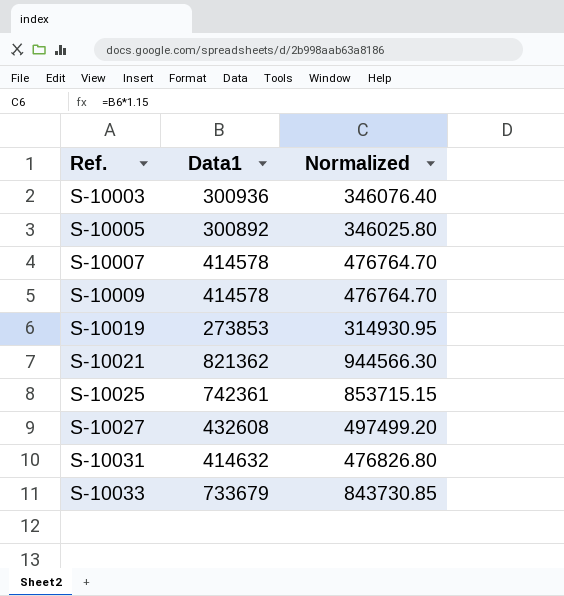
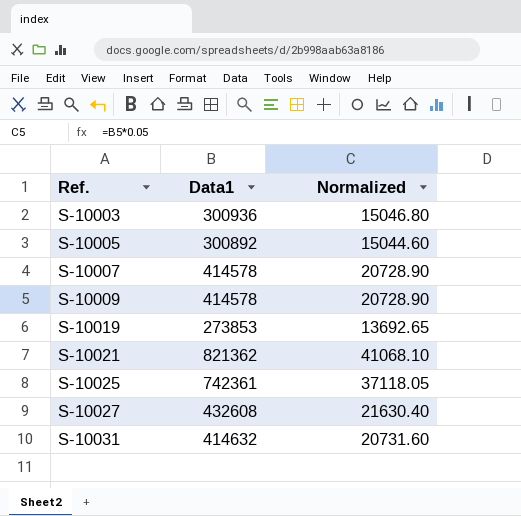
column Normalized | formula: [Data1] * 1.15 -> [Data1] * 0.05
row S-10033: 733679 | 843730.85 -> none

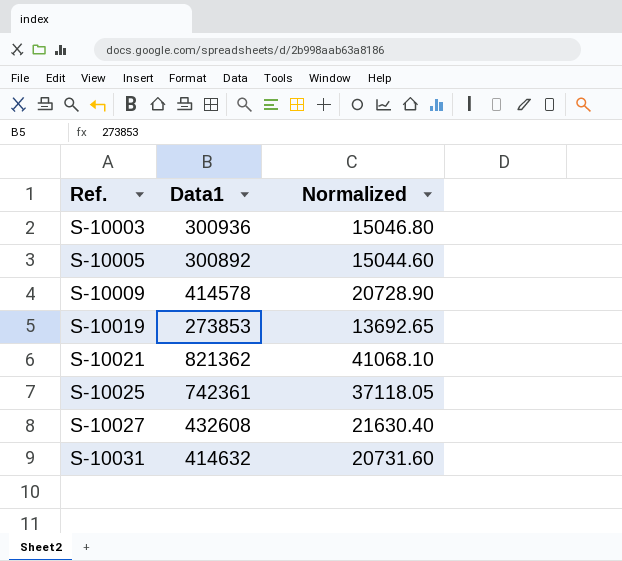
row S-10007: 414578 | 20728.90 -> none

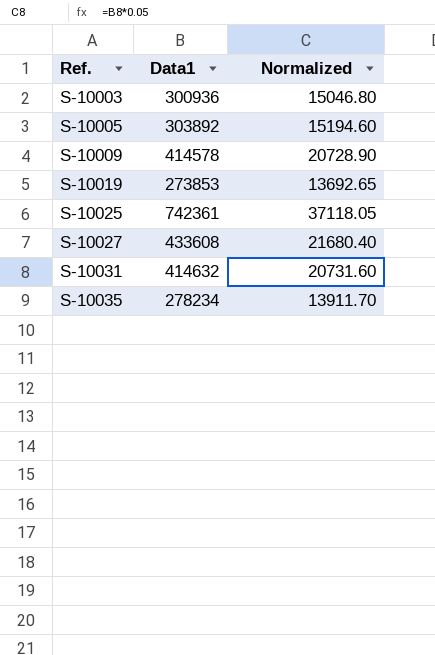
row S-10021: 821362 | 41068.10 -> none
S-10005 | Data1: 300892 -> 303892
S-10005 | Normalized: 15044.60 -> 15194.60
S-10027 | Data1: 432608 -> 433608
S-10027 | Normalized: 21630.40 -> 21680.40
row S-10035: none -> 278234 | 13911.70

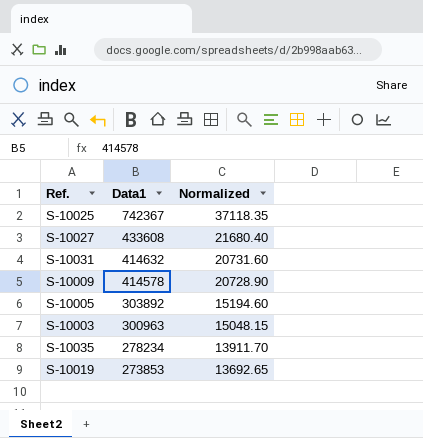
row order: Ref. ascending -> Data1 descending
S-10025 | Data1: 742361 -> 742367
S-10025 | Normalized: 37118.05 -> 37118.35
S-10003 | Data1: 300936 -> 300963
S-10003 | Normalized: 15046.80 -> 15048.15

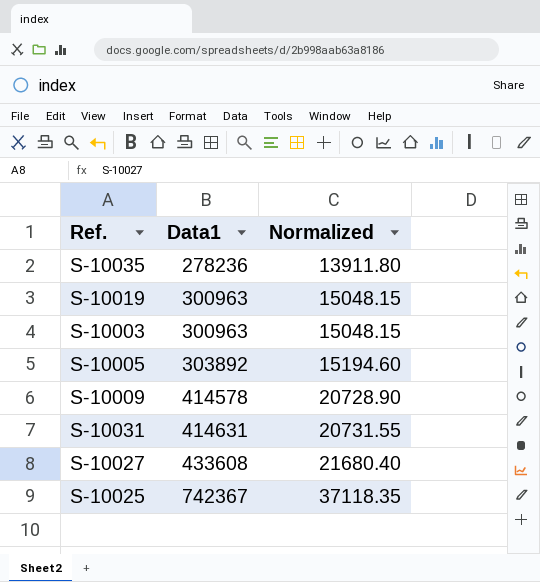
row order: Data1 descending -> Data1 ascending
S-10035 | Data1: 278234 -> 278236
S-10035 | Normalized: 13911.70 -> 13911.80
S-10019 | Data1: 273853 -> 300963
S-10019 | Normalized: 13692.65 -> 15048.15
S-10031 | Data1: 414632 -> 414631
S-10031 | Normalized: 20731.60 -> 20731.55

